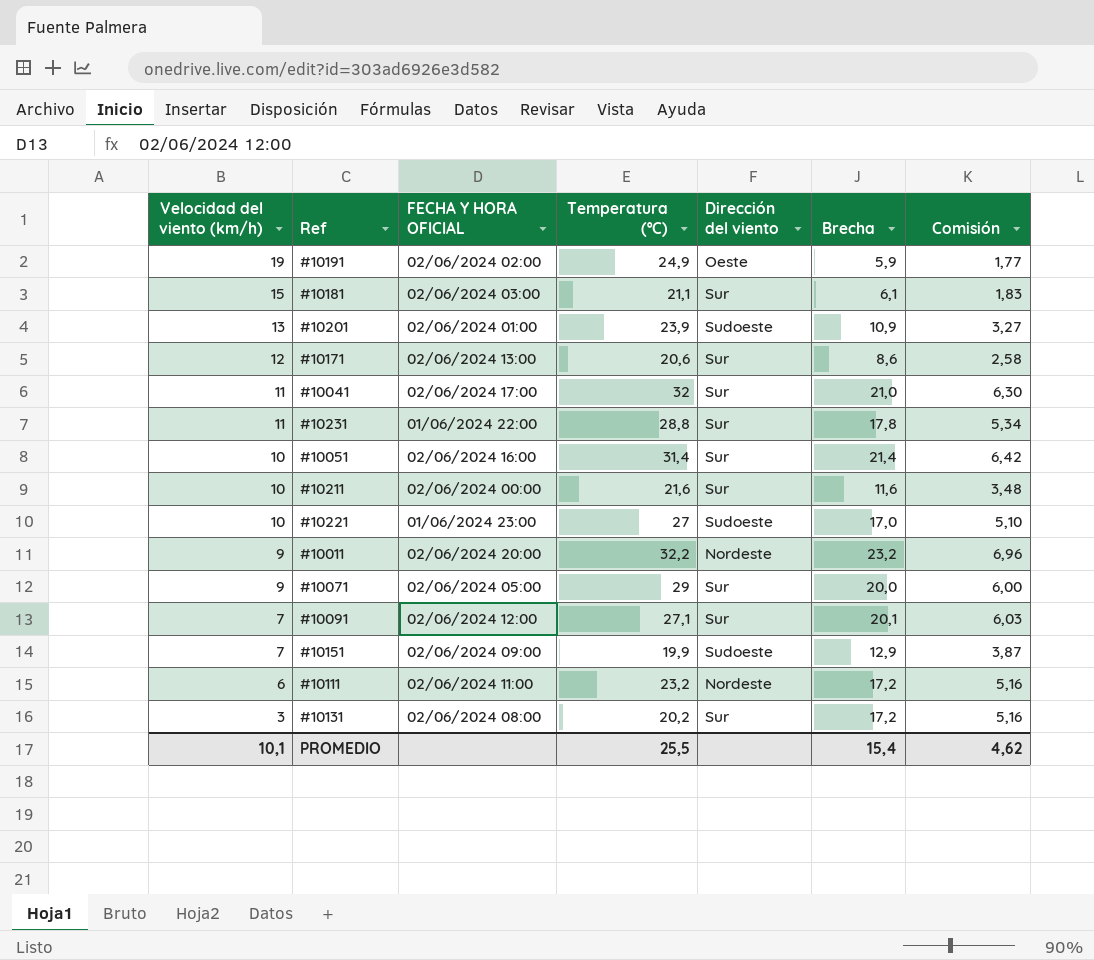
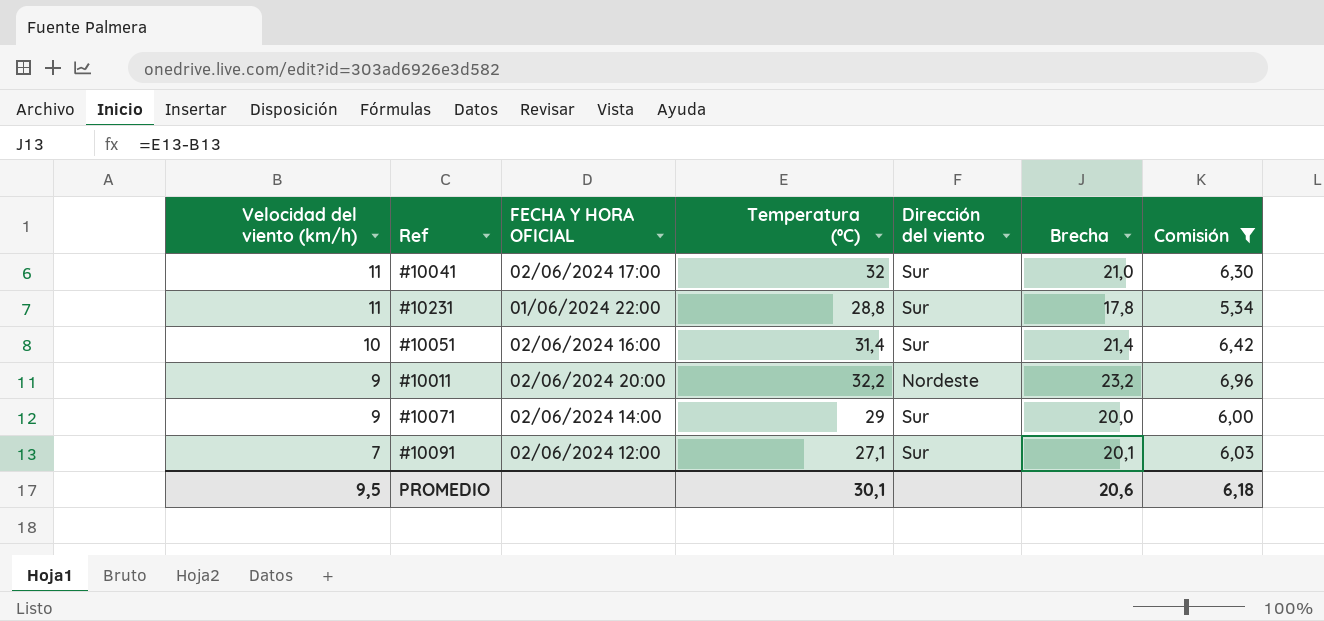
filter: none -> Comisión >= 5,34
#10071 | FECHA Y HORA OFICIAL: 02/06/2024 05:00 -> 02/06/2024 14:00
PROMEDIO | Velocidad del viento (km/h): 10,1 -> 9,5
PROMEDIO | Temperatura (ºC): 25,5 -> 30,1
PROMEDIO | Brecha: 15,4 -> 20,6
PROMEDIO | Comisión: 4,62 -> 6,18

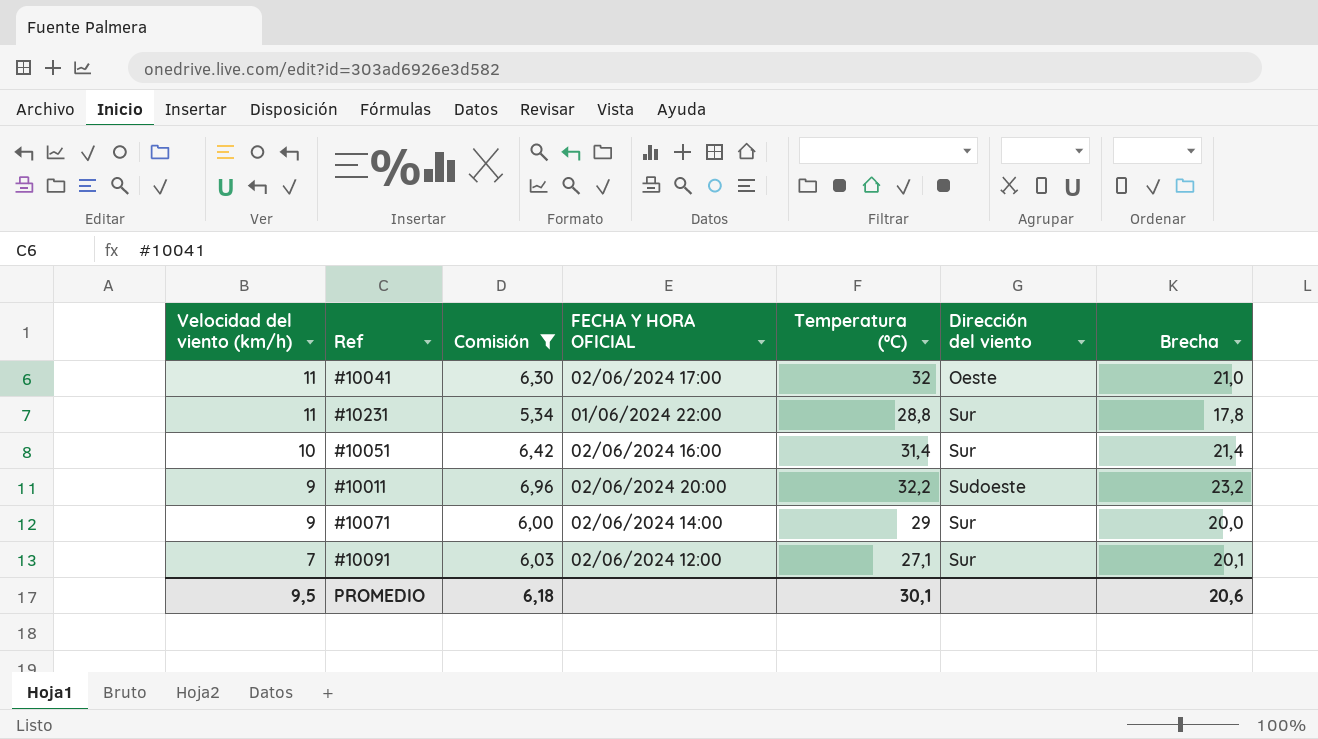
column Comisión | position: 7 -> 3
#10041 | Dirección del viento: Sur -> Oeste
#10011 | Dirección del viento: Nordeste -> Sudoeste

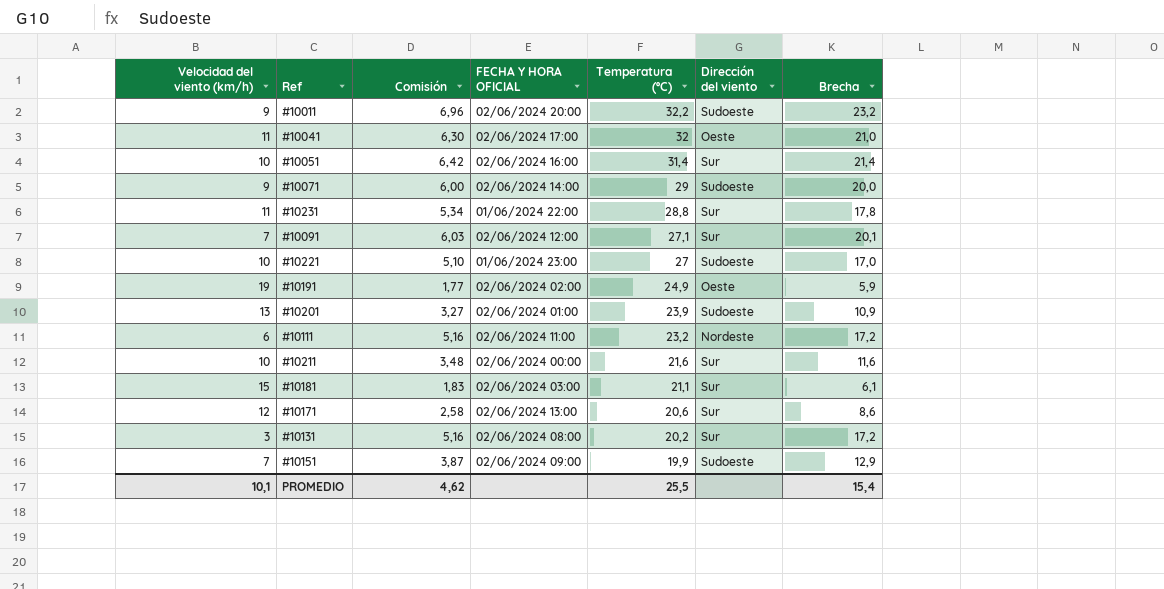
filter: Comisión >= 5,34 -> none
row order: Velocidad del viento (km/h) descending -> Temperatura (ºC) descending
#10071 | Dirección del viento: Sur -> Sudoeste
PROMEDIO | Velocidad del viento (km/h): 9,5 -> 10,1
PROMEDIO | Comisión: 6,18 -> 4,62
PROMEDIO | Temperatura (ºC): 30,1 -> 25,5
PROMEDIO | Brecha: 20,6 -> 15,4

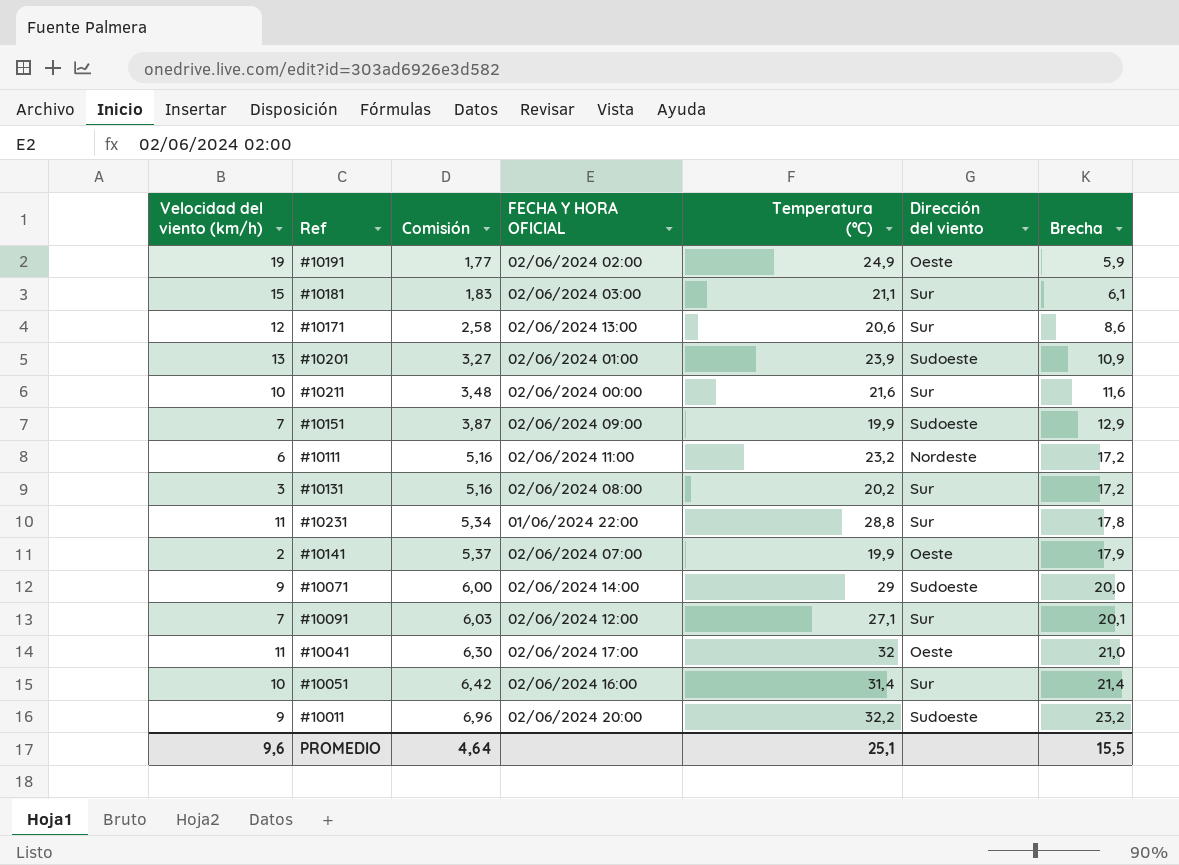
row order: Temperatura (ºC) descending -> Comisión ascending
row #10221: 10 | 5,10 | 01/06/2024 23:00 | 27 | Sudoeste | 17,0 -> none
row #10141: none -> 2 | 5,37 | 02/06/2024 07:00 | 19,9 | Oeste | 17,9
PROMEDIO | Velocidad del viento (km/h): 10,1 -> 9,6
PROMEDIO | Comisión: 4,62 -> 4,64
PROMEDIO | Temperatura (ºC): 25,5 -> 25,1
PROMEDIO | Brecha: 15,4 -> 15,5

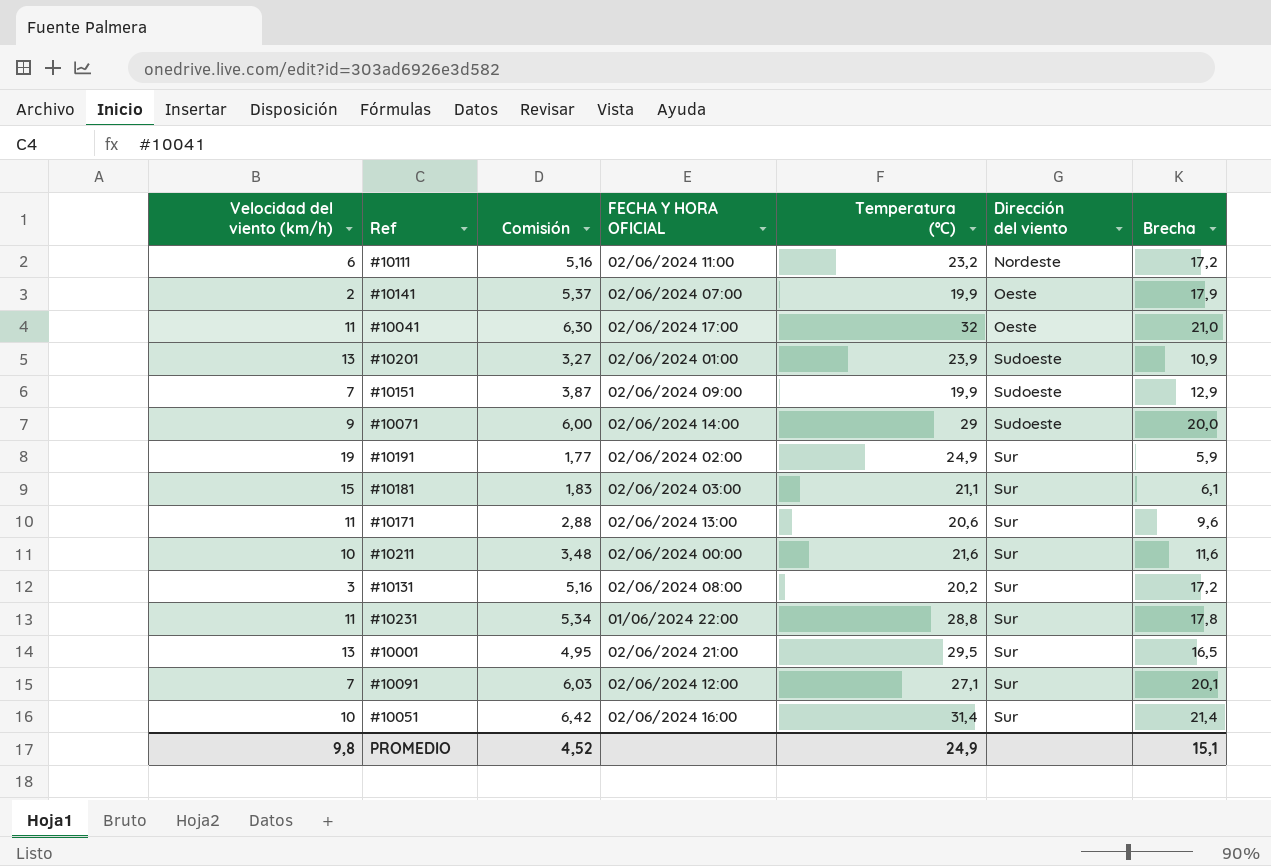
row order: Comisión ascending -> Dirección del viento ascending
row #10011: 9 | 6,96 | 02/06/2024 20:00 | 32,2 | Sudoeste | 23,2 -> none
#10191 | Dirección del viento: Oeste -> Sur
#10171 | Velocidad del viento (km/h): 12 -> 11
#10171 | Comisión: 2,58 -> 2,88
#10171 | Brecha: 8,6 -> 9,6
row #10001: none -> 13 | 4,95 | 02/06/2024 21:00 | 29,5 | Sur | 16,5
PROMEDIO | Velocidad del viento (km/h): 9,6 -> 9,8
PROMEDIO | Comisión: 4,64 -> 4,52
PROMEDIO | Temperatura (ºC): 25,1 -> 24,9
PROMEDIO | Brecha: 15,5 -> 15,1

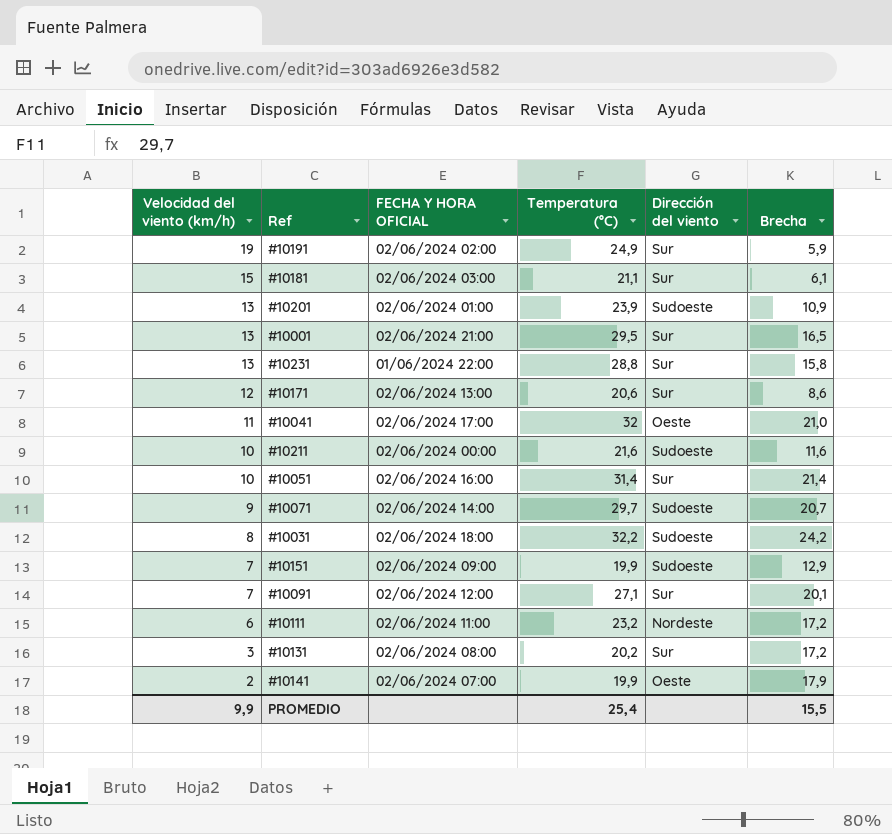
row order: Dirección del viento ascending -> Velocidad del viento (km/h) descending
column Comisión | formula: [Brecha] * 0,3 -> none
#10231 | Velocidad del viento (km/h): 11 -> 13
#10231 | Brecha: 17,8 -> 15,8
#10171 | Velocidad del viento (km/h): 11 -> 12
#10171 | Brecha: 9,6 -> 8,6
#10211 | Dirección del viento: Sur -> Sudoeste
#10071 | Temperatura (ºC): 29 -> 29,7
#10071 | Brecha: 20,0 -> 20,7
row #10031: none -> 8 | 02/06/2024 18:00 | 32,2 | Sudoeste | 24,2
PROMEDIO | Velocidad del viento (km/h): 9,8 -> 9,9
PROMEDIO | Temperatura (ºC): 24,9 -> 25,4
PROMEDIO | Brecha: 15,1 -> 15,5

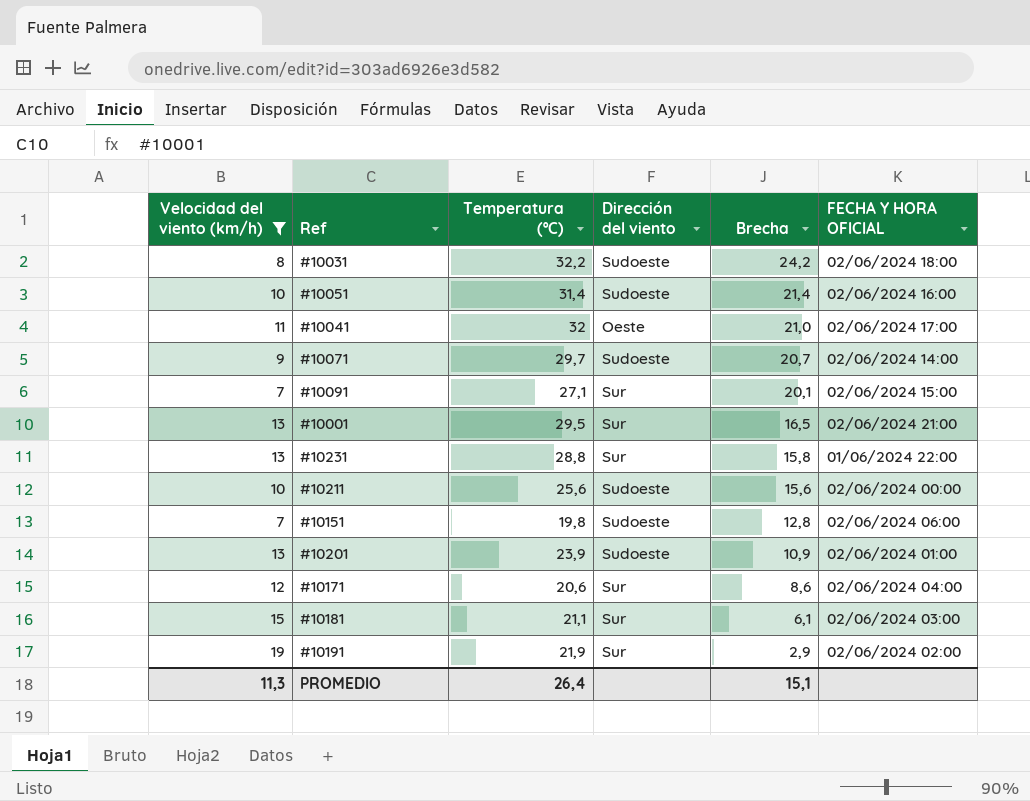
filter: none -> Velocidad del viento (km/h) >= 7
row order: Velocidad del viento (km/h) descending -> Brecha descending
column FECHA Y HORA OFICIAL | position: 3 -> 6
#10051 | Dirección del viento: Sur -> Sudoeste
#10091 | FECHA Y HORA OFICIAL: 02/06/2024 12:00 -> 02/06/2024 15:00
#10211 | Temperatura (ºC): 21,6 -> 25,6
#10211 | Brecha: 11,6 -> 15,6
#10151 | Temperatura (ºC): 19,9 -> 19,8
#10151 | Brecha: 12,9 -> 12,8
#10151 | FECHA Y HORA OFICIAL: 02/06/2024 09:00 -> 02/06/2024 06:00
#10171 | FECHA Y HORA OFICIAL: 02/06/2024 13:00 -> 02/06/2024 04:00
#10191 | Temperatura (ºC): 24,9 -> 21,9
#10191 | Brecha: 5,9 -> 2,9
PROMEDIO | Velocidad del viento (km/h): 9,9 -> 11,3
PROMEDIO | Temperatura (ºC): 25,4 -> 26,4
PROMEDIO | Brecha: 15,5 -> 15,1

